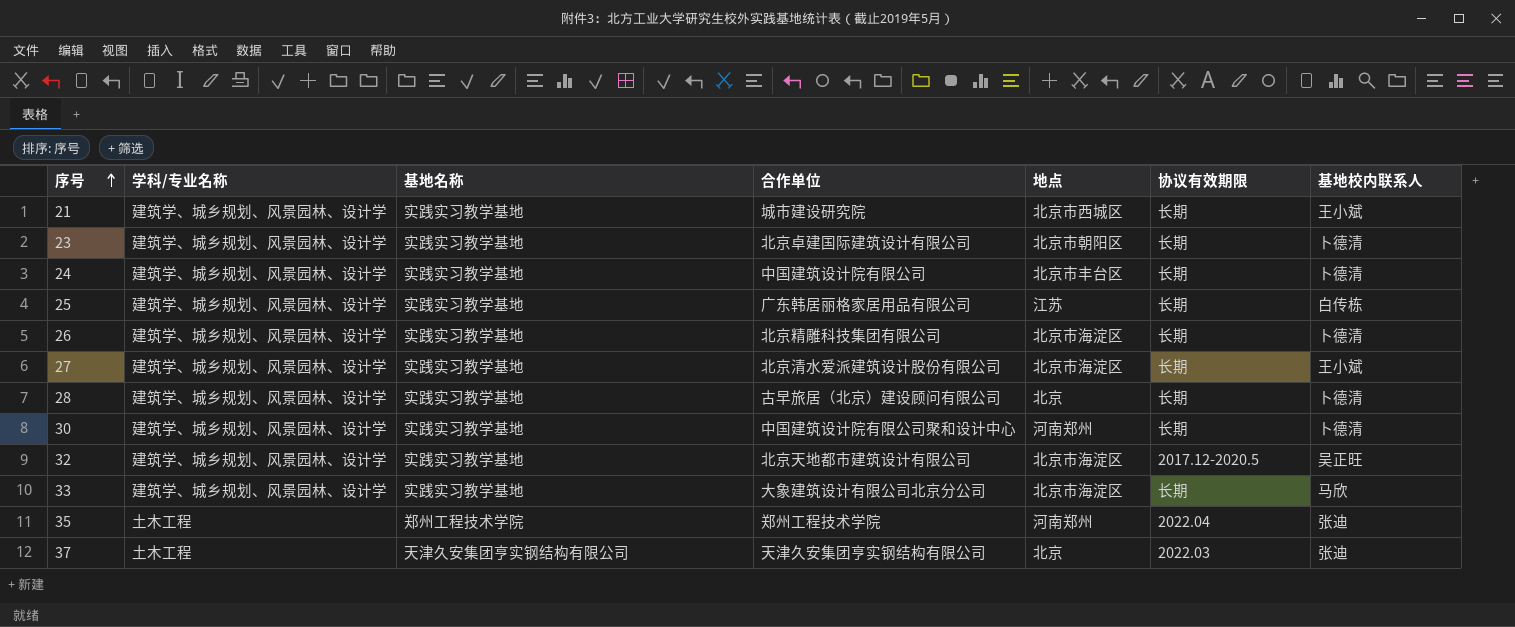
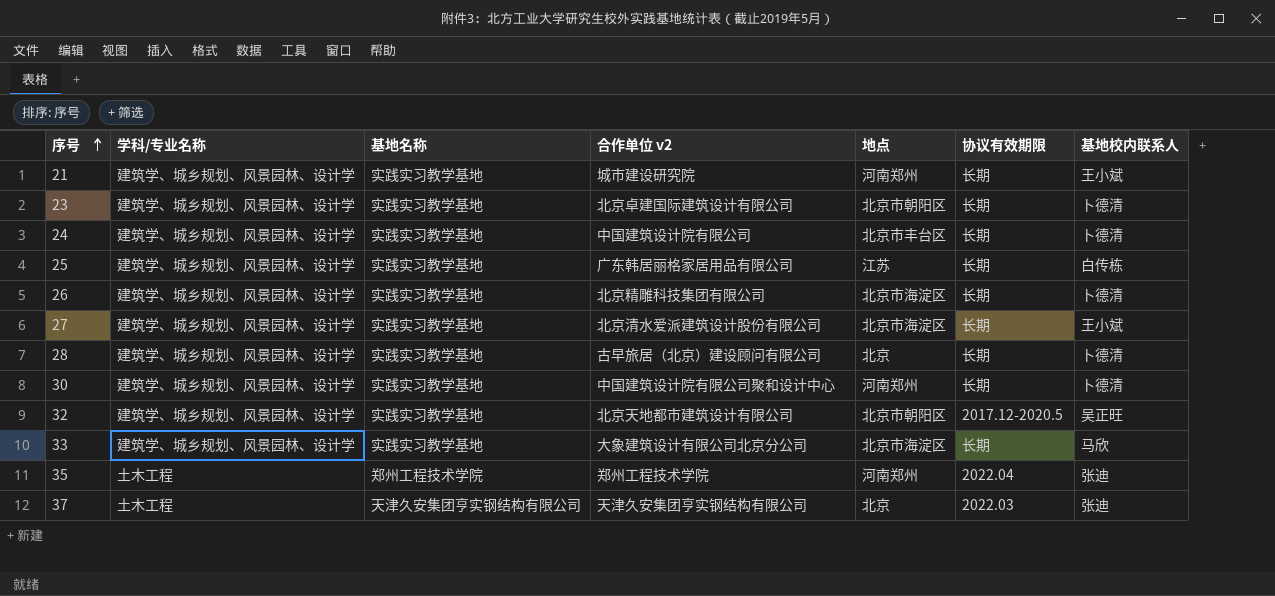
column name: 合作单位 -> 合作单位 v2
21 | 地点: 北京市西城区 -> 河南郑州
32 | 地点: 北京市海淀区 -> 北京市朝阳区

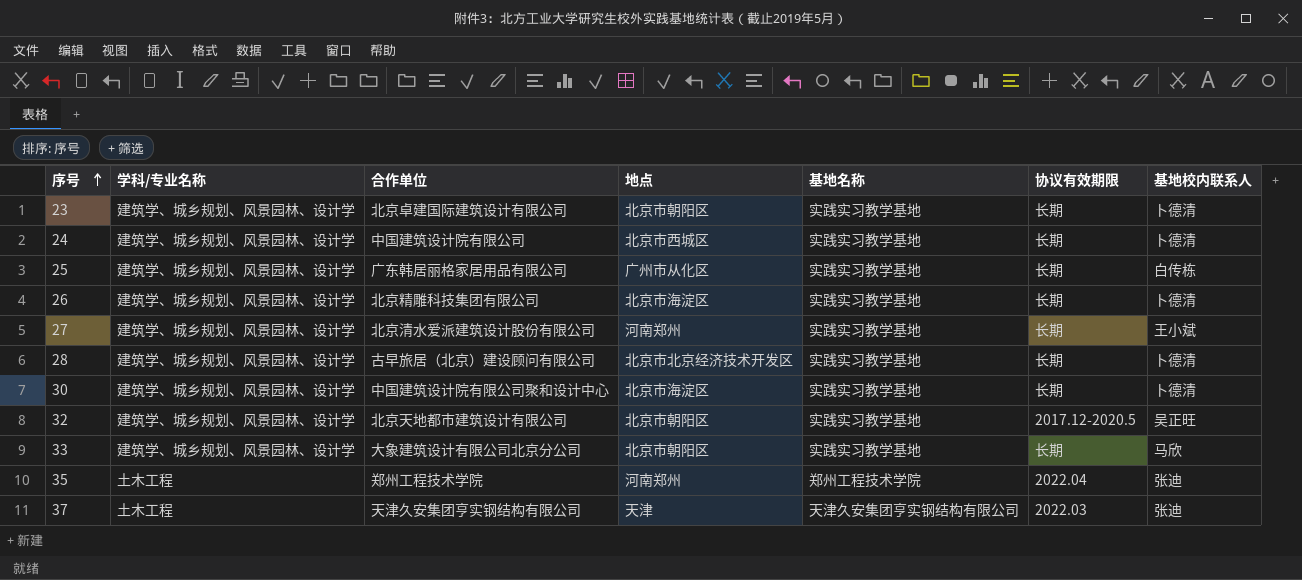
column name: 合作单位 v2 -> 合作单位
column 基地名称 | position: 3 -> 5
row 21: 建筑学、城乡规划、风景园林、设计学 | 实践实习教学基地 | 城市建设研究院 | 河南郑州 | 长期 | 王小斌 -> none
24 | 地点: 北京市丰台区 -> 北京市西城区
25 | 地点: 江苏 -> 广州市从化区
27 | 地点: 北京市海淀区 -> 河南郑州
28 | 地点: 北京 -> 北京市北京经济技术开发区
30 | 地点: 河南郑州 -> 北京市海淀区
33 | 地点: 北京市海淀区 -> 北京市朝阳区
37 | 地点: 北京 -> 天津

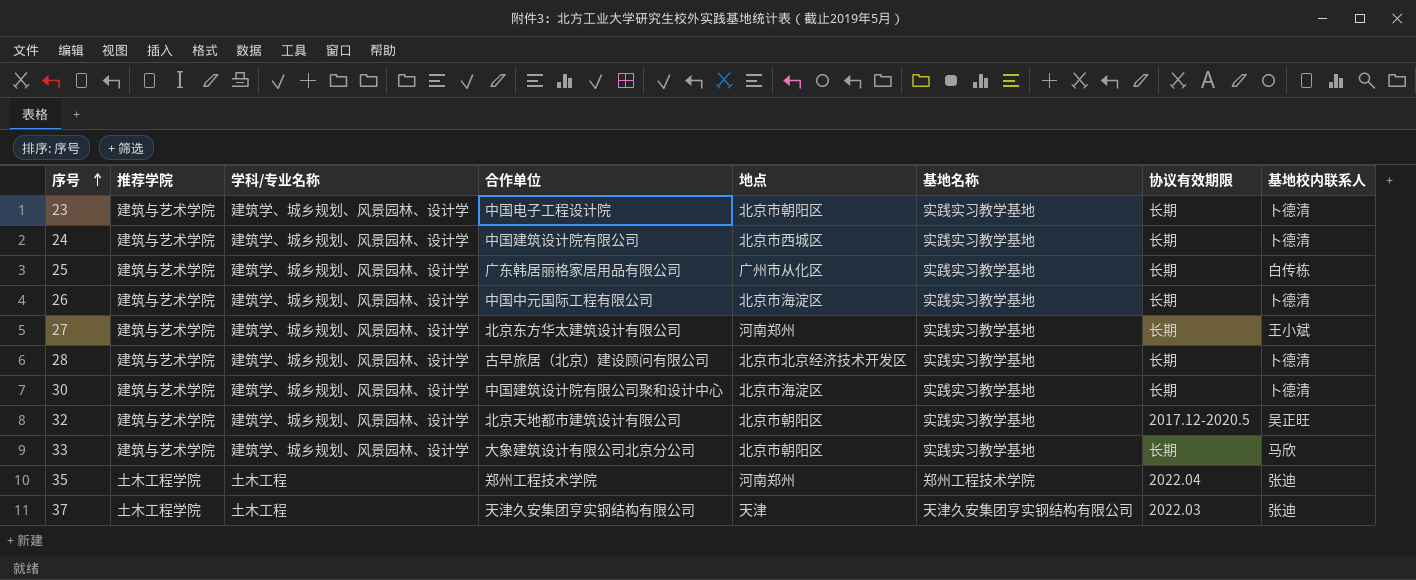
column 推荐学院 | position: none -> 2
23 | 合作单位: 北京卓建国际建筑设计有限公司 -> 中国电子工程设计院
26 | 合作单位: 北京精雕科技集团有限公司 -> 中国中元国际工程有限公司
27 | 合作单位: 北京清水爱派建筑设计股份有限公司 -> 北京东方华太建筑设计有限公司

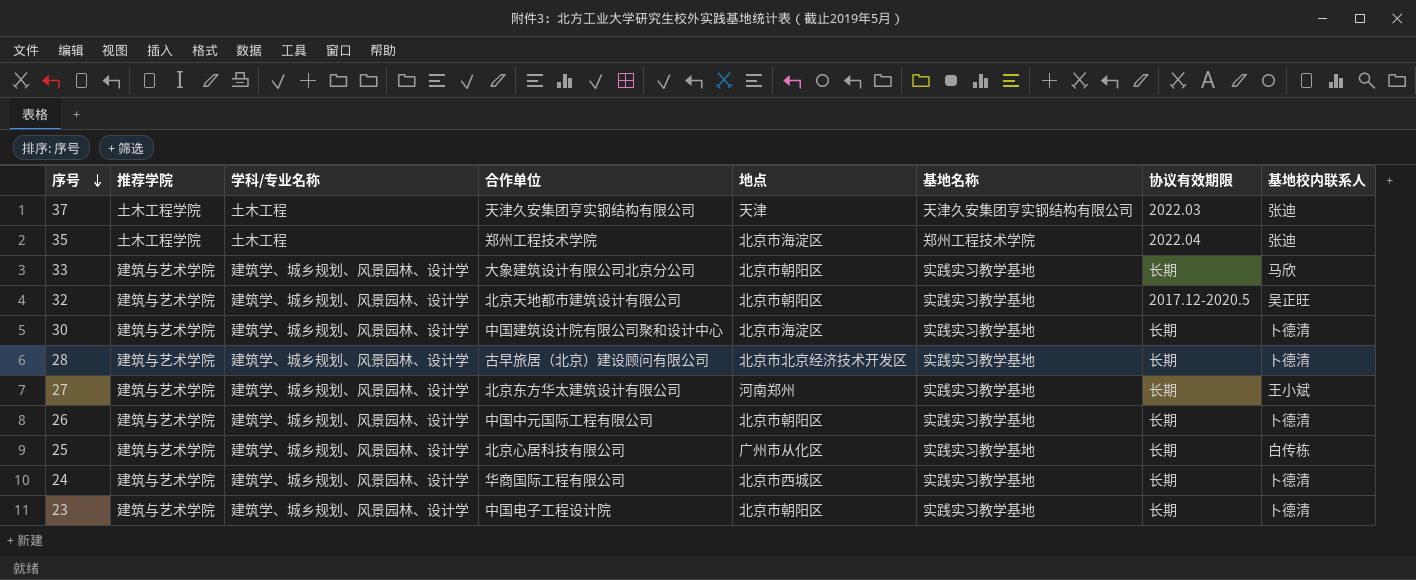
row order: 序号 ascending -> 序号 descending
35 | 地点: 河南郑州 -> 北京市海淀区
26 | 地点: 北京市海淀区 -> 北京市朝阳区
25 | 合作单位: 广东韩居丽格家居用品有限公司 -> 北京心居科技有限公司
24 | 合作单位: 中国建筑设计院有限公司 -> 华商国际工程有限公司

